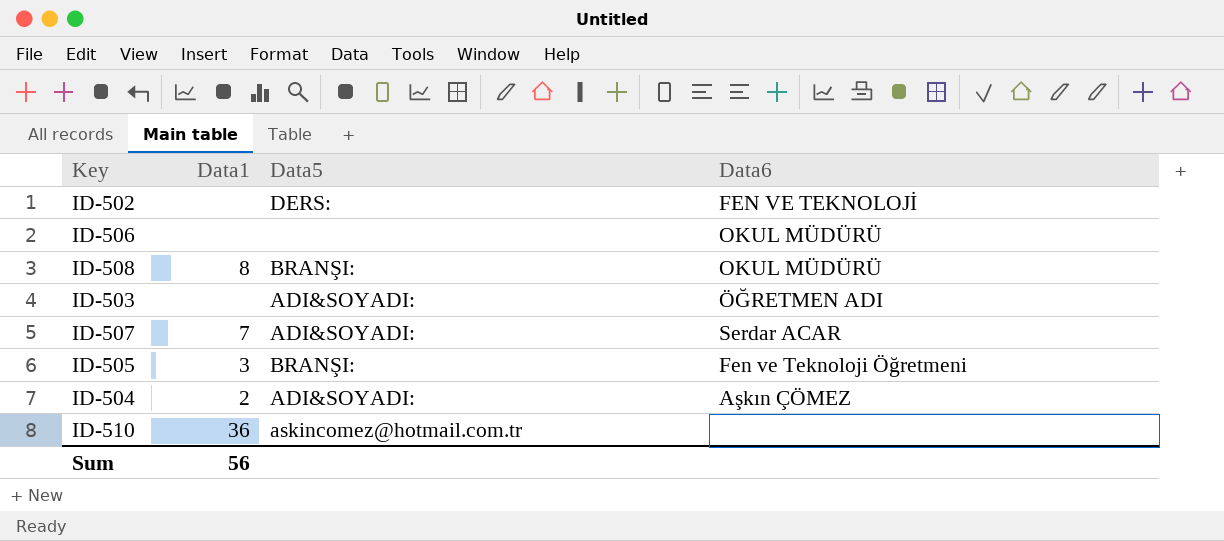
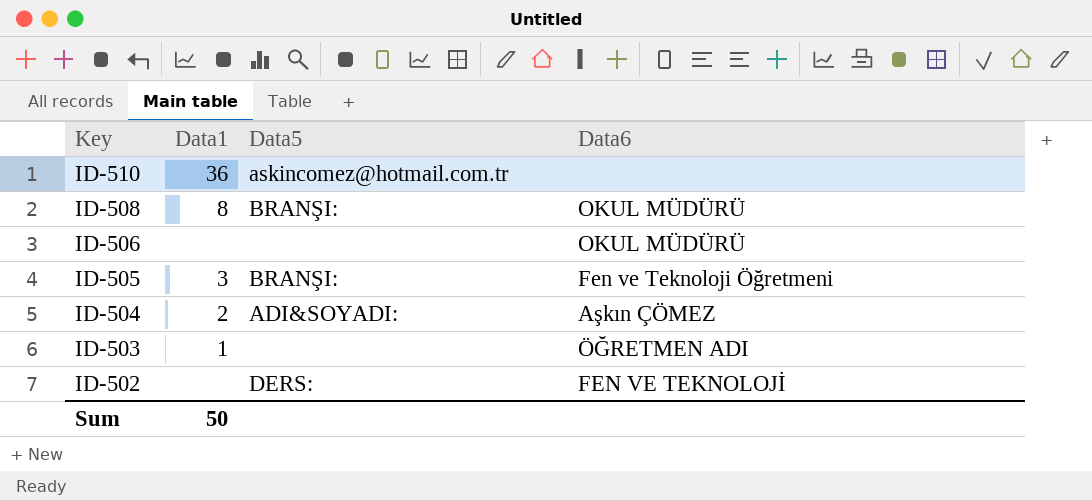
row order: none -> Key descending
row ID-507: 7 | ADI&SOYADI: | Serdar ACAR -> none
ID-503 | Data1: none -> 1
ID-503 | Data5: ADI&SOYADI: -> none
Sum | Data1: 56 -> 50

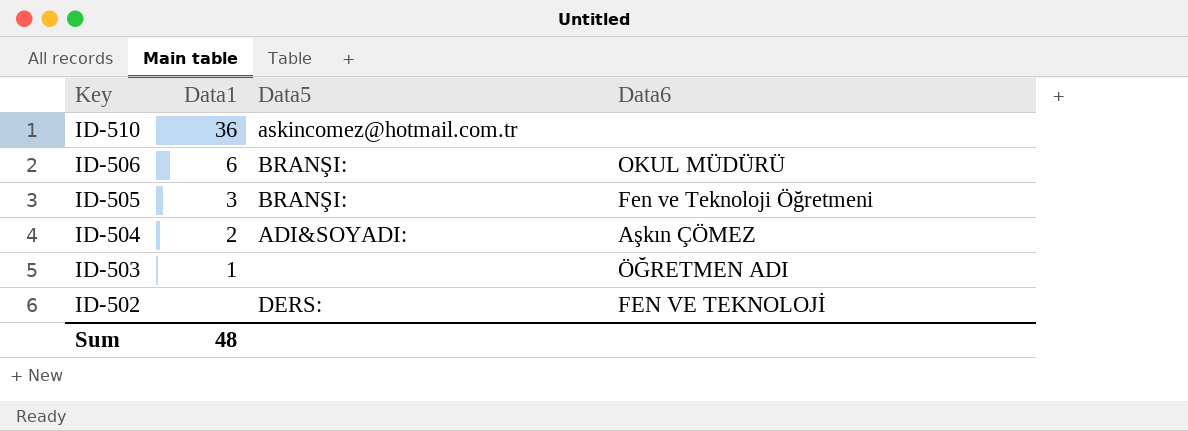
row ID-508: 8 | BRANŞI: | OKUL MÜDÜRÜ -> none
ID-506 | Data1: none -> 6
ID-506 | Data5: none -> BRANŞI:
Sum | Data1: 50 -> 48

